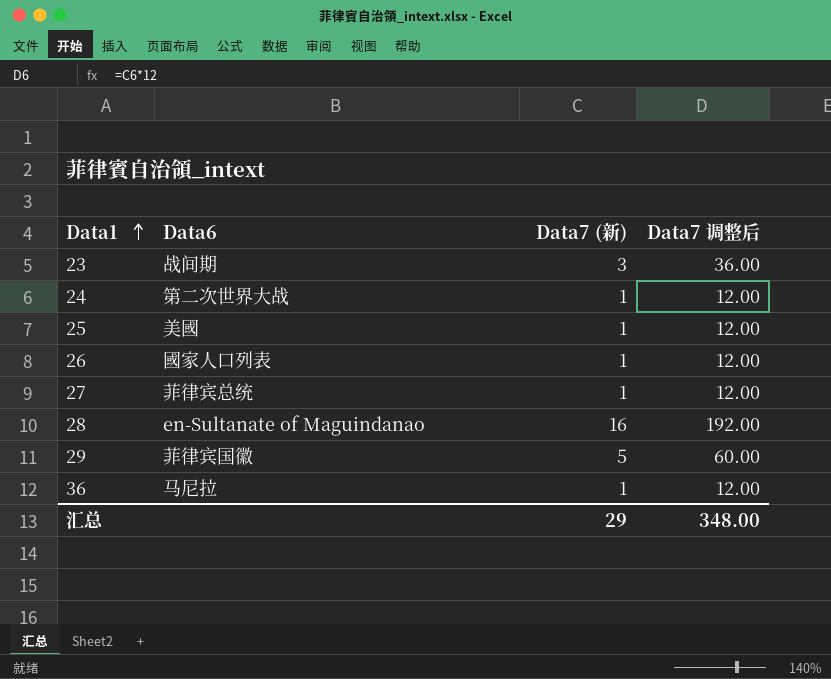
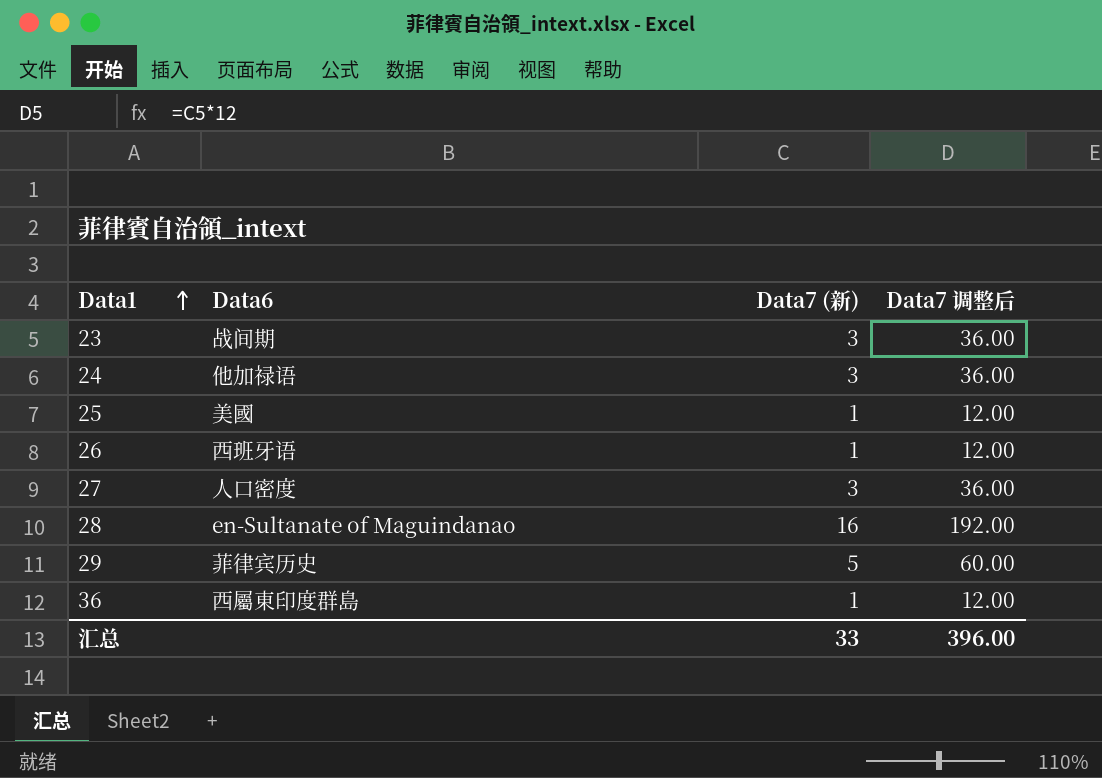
24 | Data6: 第二次世界大战 -> 他加禄语
24 | Data7 (新): 1 -> 3
24 | Data7 调整后: 12.00 -> 36.00
26 | Data6: 國家人口列表 -> 西班牙语
27 | Data6: 菲律宾总统 -> 人口密度
27 | Data7 (新): 1 -> 3
27 | Data7 调整后: 12.00 -> 36.00
29 | Data6: 菲律宾国徽 -> 菲律宾历史
36 | Data6: 马尼拉 -> 西屬東印度群島
汇总 | Data7 (新): 29 -> 33
汇总 | Data7 调整后: 348.00 -> 396.00

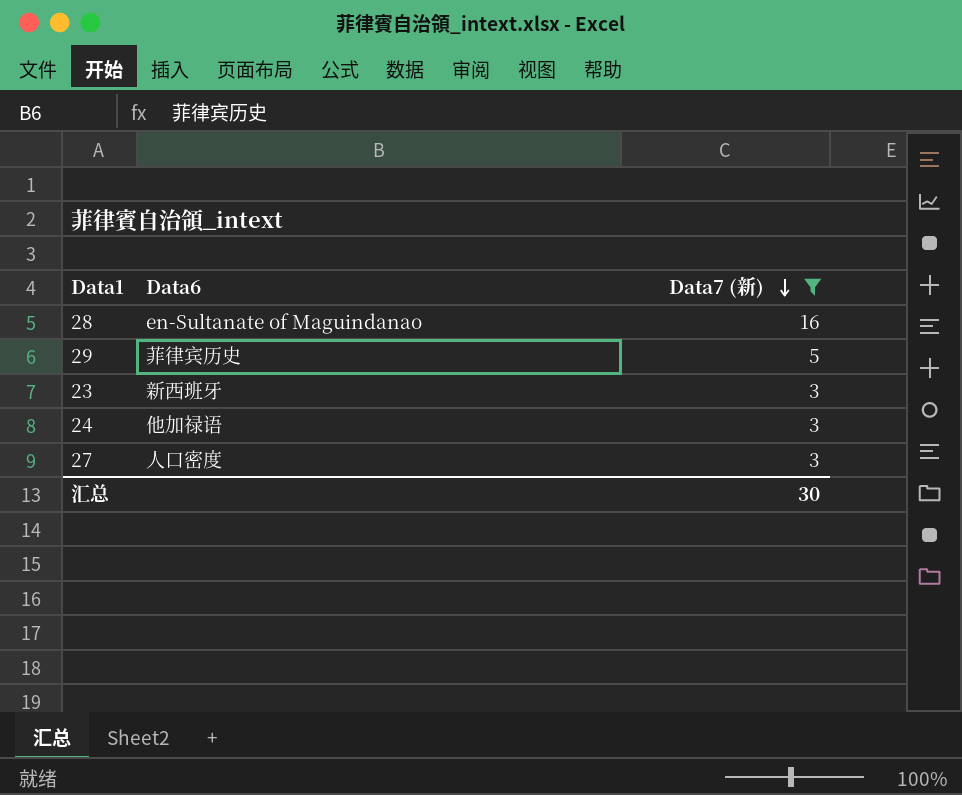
filter: none -> Data7 (新) != 1
row order: Data1 ascending -> Data7 (新) descending
column Data7 调整后 | formula: [Data7 (新)] * 12 -> none
23 | Data6: 战间期 -> 新西班牙
汇总 | Data7 (新): 33 -> 30

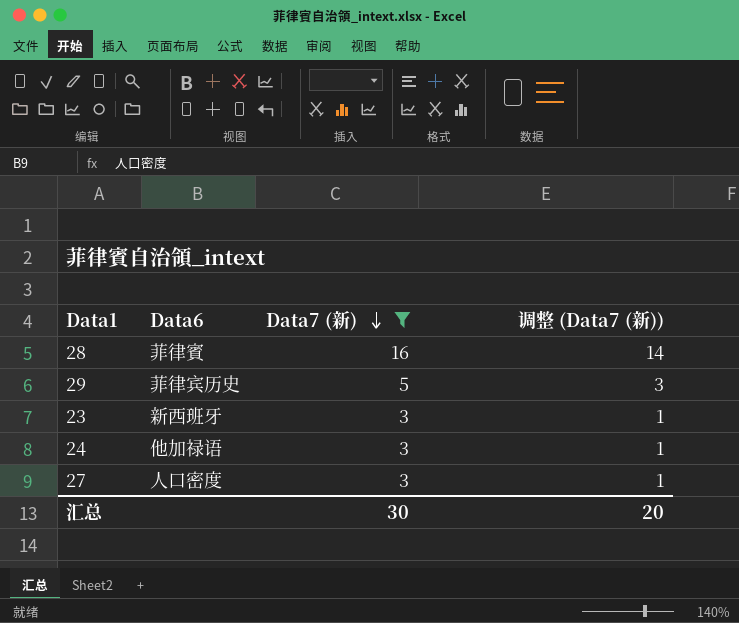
column 调整 (Data7 (新)) | formula: none -> [Data7 (新)] - 2
28 | Data6: en-Sultanate of Maguindanao -> 菲律賓

